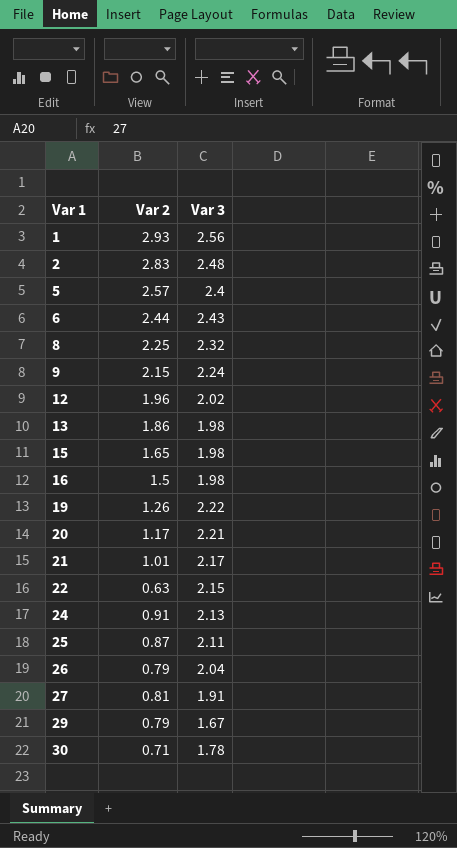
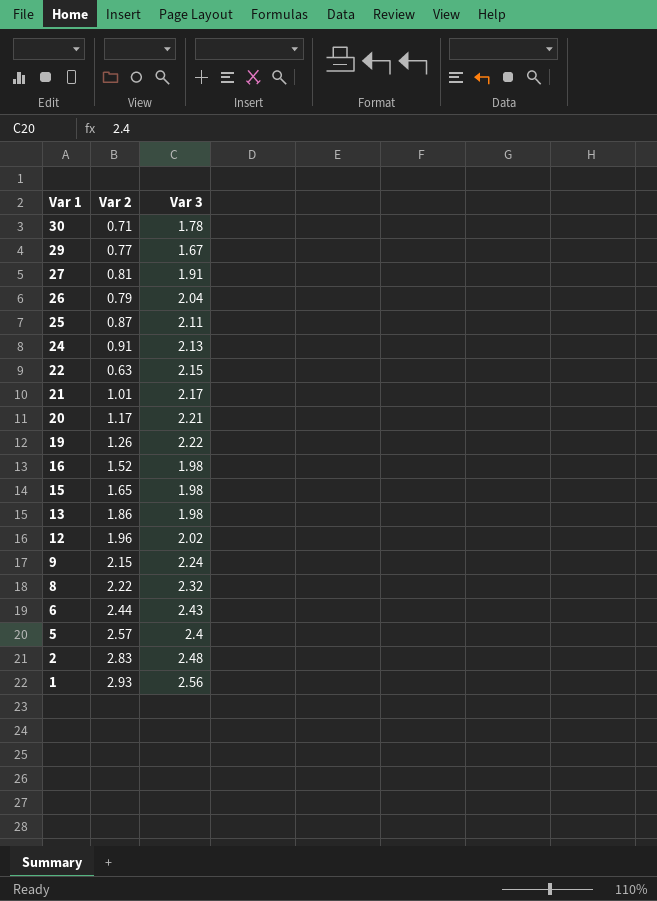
row order: Var 1 ascending -> Var 1 descending
29 | Var 2: 0.79 -> 0.77
16 | Var 2: 1.5 -> 1.52
8 | Var 2: 2.25 -> 2.22

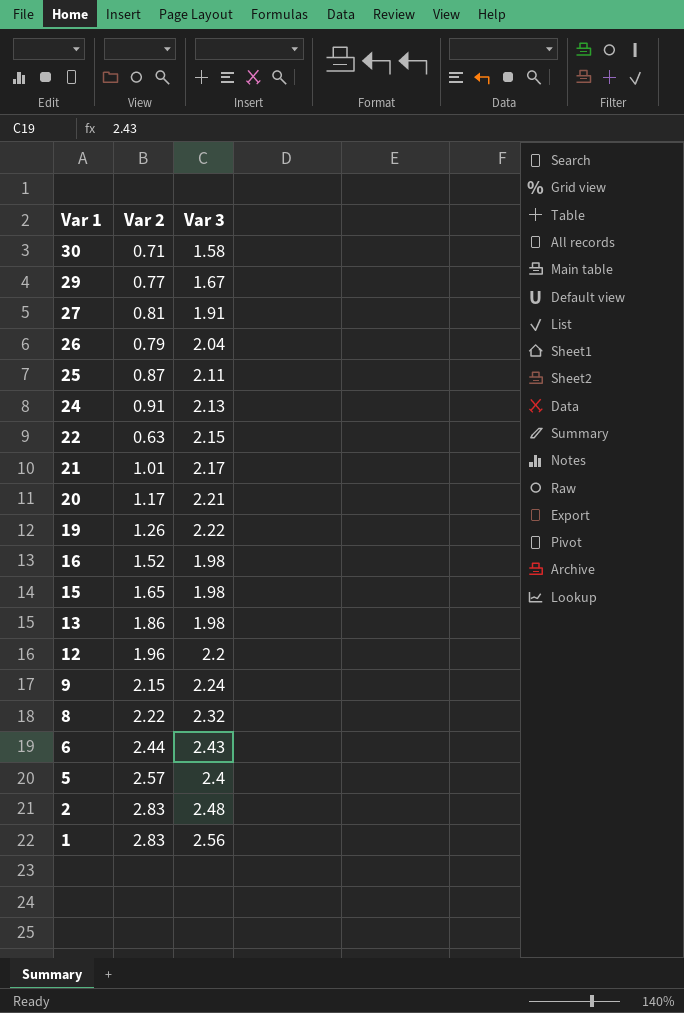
30 | Var 3: 1.78 -> 1.58
12 | Var 3: 2.02 -> 2.2
1 | Var 2: 2.93 -> 2.83

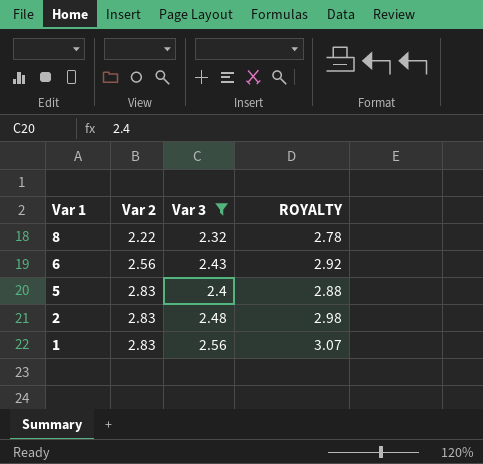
filter: none -> Var 3 >= 2.32
column ROYALTY | formula: none -> [Var 3] * 1.2
6 | Var 2: 2.44 -> 2.56
5 | Var 2: 2.57 -> 2.83

